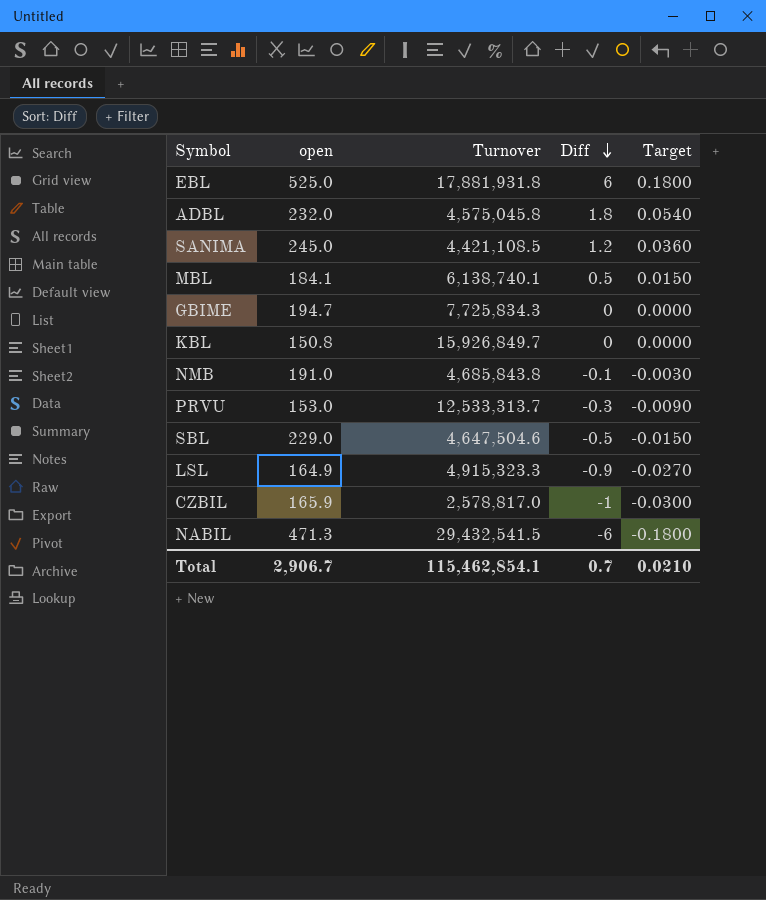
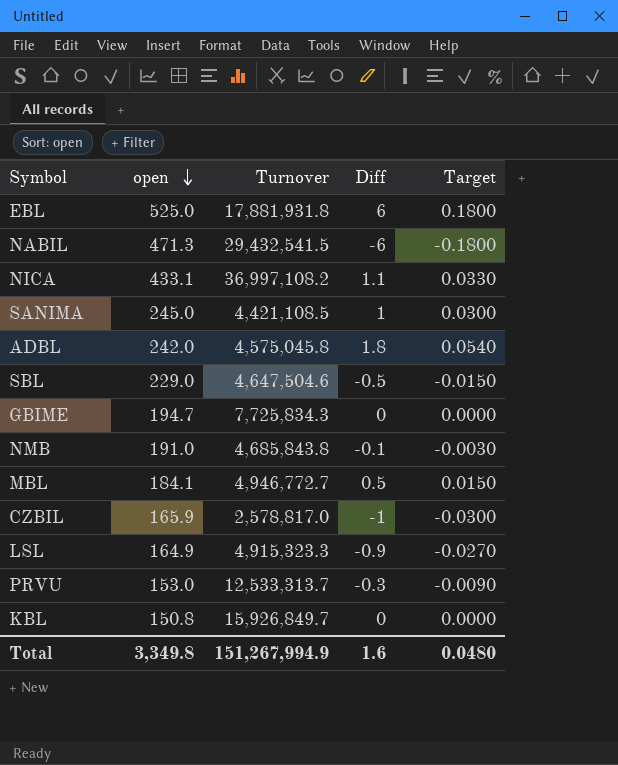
row order: Diff descending -> open descending
row NICA: none -> 433.1 | 36,997,108.2 | 1.1 | 0.0330
SANIMA | Diff: 1.2 -> 1
SANIMA | Target: 0.0360 -> 0.0300
ADBL | open: 232.0 -> 242.0
MBL | Turnover: 6,138,740.1 -> 4,946,772.7
Total | open: 2,906.7 -> 3,349.8
Total | Turnover: 115,462,854.1 -> 151,267,994.9
Total | Diff: 0.7 -> 1.6
Total | Target: 0.0210 -> 0.0480

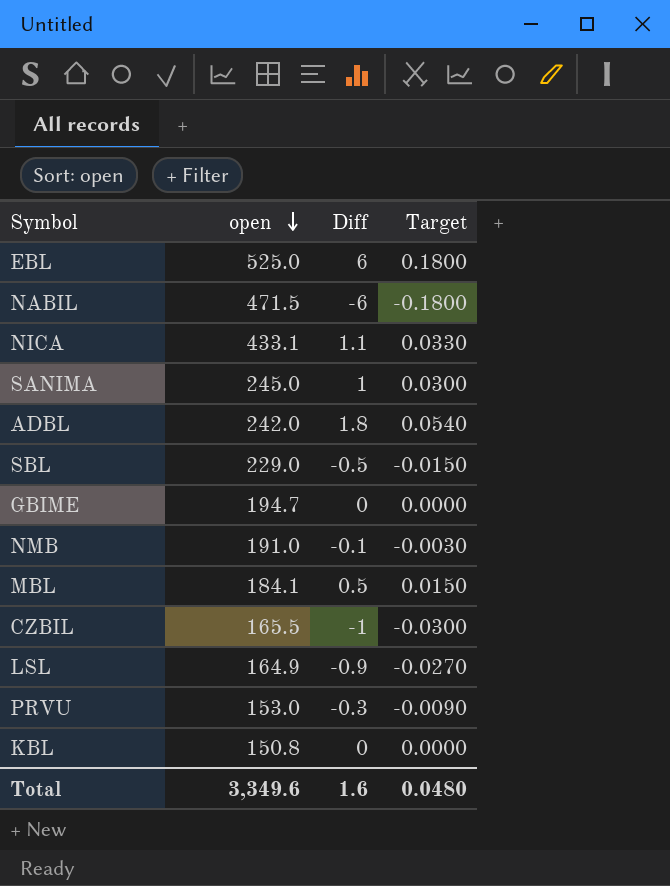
column Turnover | position: 3 -> none
NABIL | open: 471.3 -> 471.5
CZBIL | open: 165.9 -> 165.5
Total | open: 3,349.8 -> 3,349.6

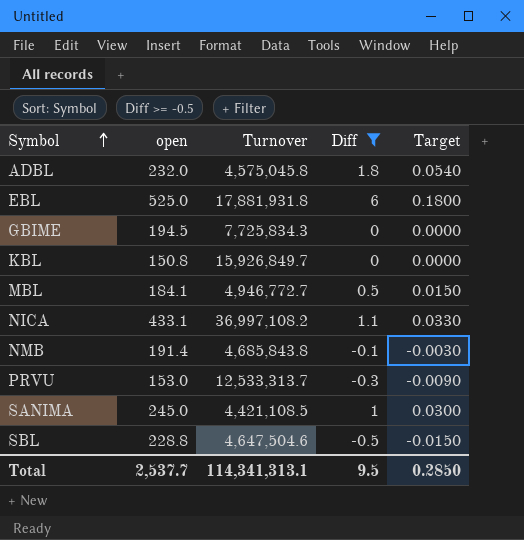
filter: none -> Diff >= -0.5
row order: open descending -> Symbol ascending
column Turnover | position: none -> 3
ADBL | open: 242.0 -> 232.0
GBIME | open: 194.7 -> 194.5
NMB | open: 191.0 -> 191.4
SBL | open: 229.0 -> 228.8
Total | open: 3,349.6 -> 2,537.7
Total | Diff: 1.6 -> 9.5
Total | Target: 0.0480 -> 0.2850

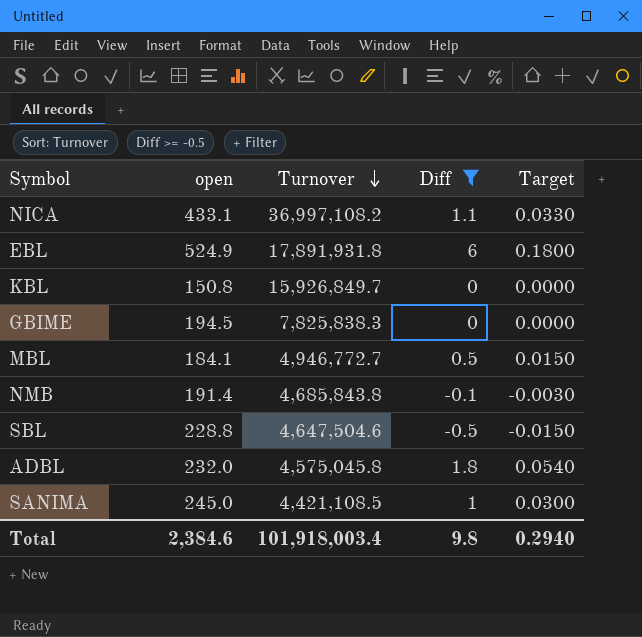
row order: Symbol ascending -> Turnover descending
row PRVU: 153.0 | 12,533,313.7 | -0.3 | -0.0090 -> none
EBL | open: 525.0 -> 524.9
EBL | Turnover: 17,881,931.8 -> 17,891,931.8
GBIME | Turnover: 7,725,834.3 -> 7,825,838.3
Total | open: 2,537.7 -> 2,384.6
Total | Turnover: 114,341,313.1 -> 101,918,003.4
Total | Diff: 9.5 -> 9.8
Total | Target: 0.2850 -> 0.2940

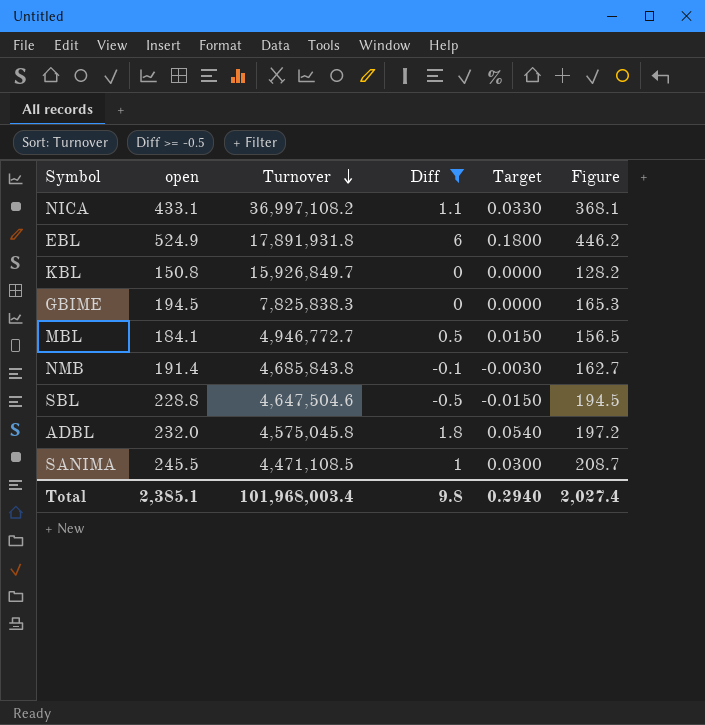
column Figure | formula: none -> [open] * 0.85
SANIMA | open: 245.0 -> 245.5
SANIMA | Turnover: 4,421,108.5 -> 4,471,108.5
Total | open: 2,384.6 -> 2,385.1
Total | Turnover: 101,918,003.4 -> 101,968,003.4

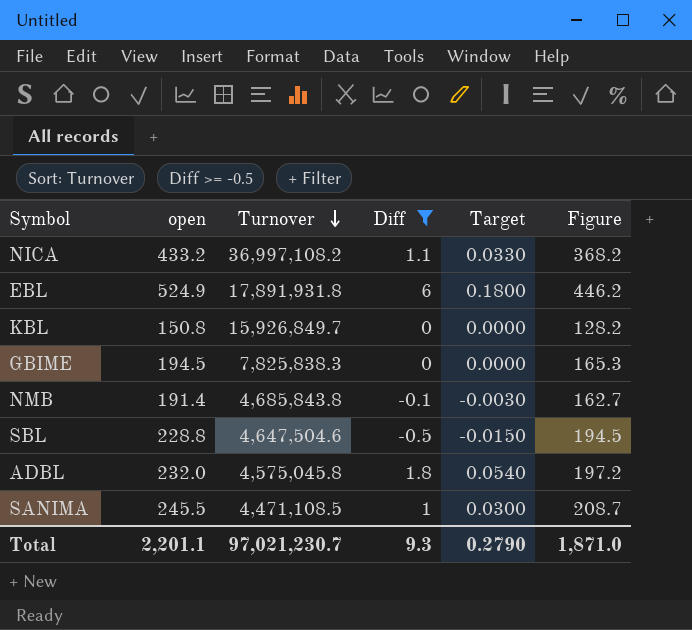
row MBL: 184.1 | 4,946,772.7 | 0.5 | 0.0150 | 156.5 -> none
NICA | open: 433.1 -> 433.2
NICA | Figure: 368.1 -> 368.2
Total | open: 2,385.1 -> 2,201.1
Total | Turnover: 101,968,003.4 -> 97,021,230.7
Total | Diff: 9.8 -> 9.3
Total | Target: 0.2940 -> 0.2790
Total | Figure: 2,027.4 -> 1,871.0

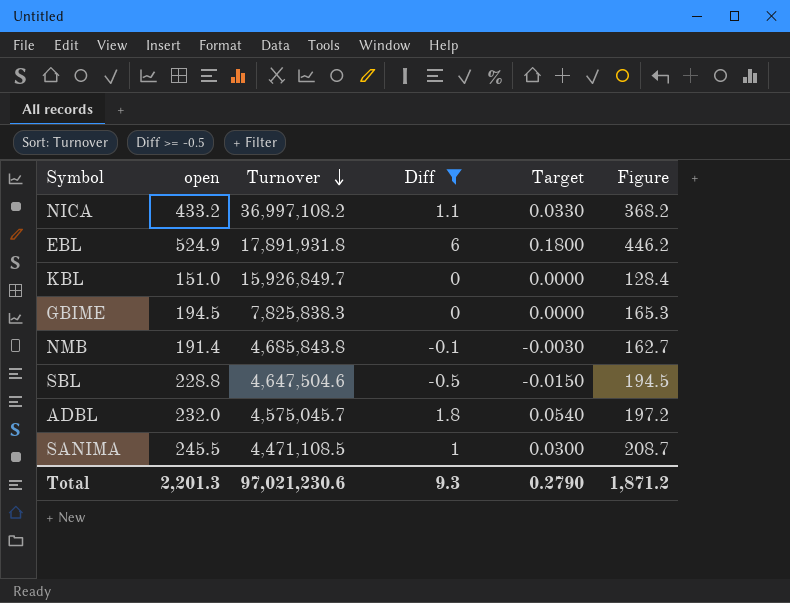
KBL | open: 150.8 -> 151.0
KBL | Figure: 128.2 -> 128.4
ADBL | Turnover: 4,575,045.8 -> 4,575,045.7
Total | open: 2,201.1 -> 2,201.3
Total | Turnover: 97,021,230.7 -> 97,021,230.6
Total | Figure: 1,871.0 -> 1,871.2

